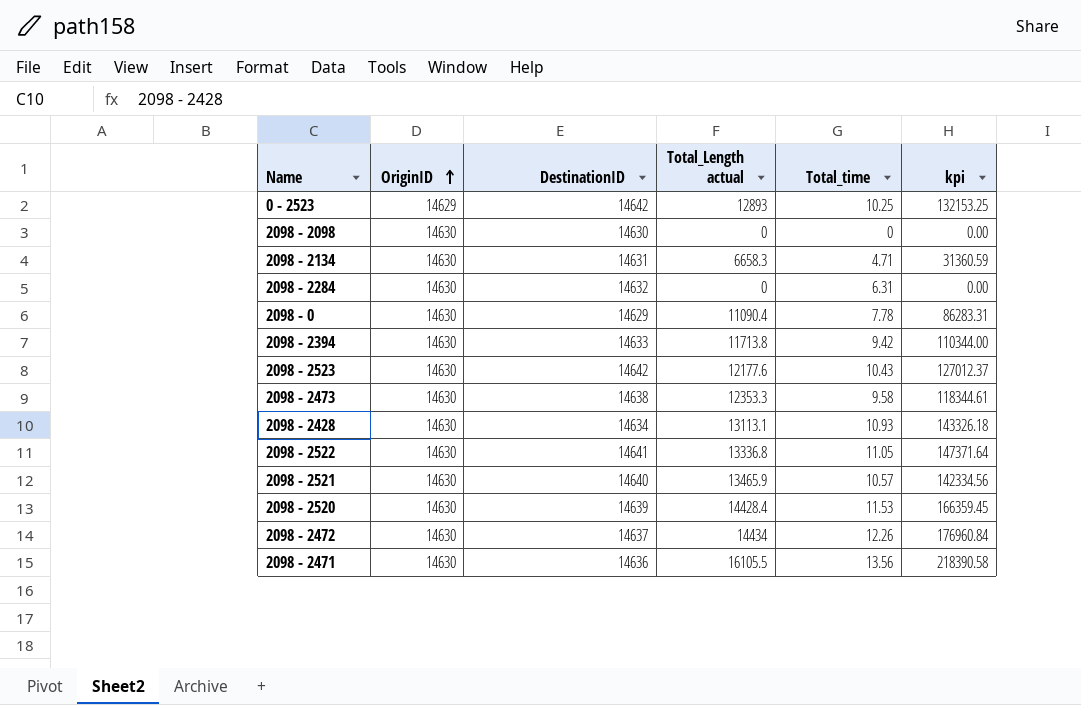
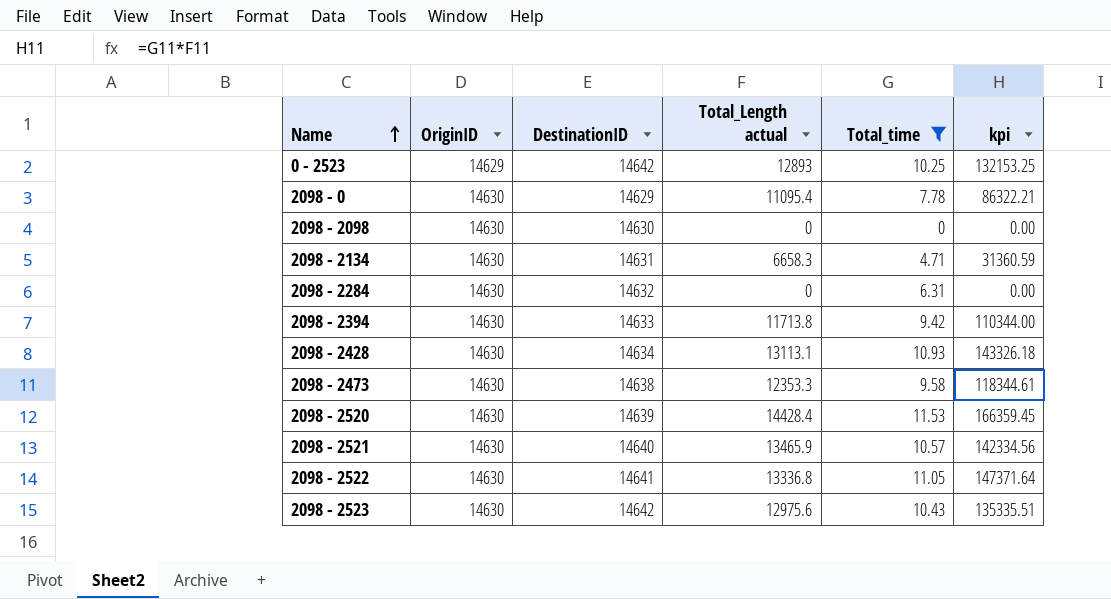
filter: none -> Total_time <= 11.53
row order: OriginID ascending -> Name ascending
2098 - 0 | Total_Length actual: 11090.4 -> 11095.4
2098 - 0 | kpi: 86283.31 -> 86322.21
2098 - 2523 | Total_Length actual: 12177.6 -> 12975.6
2098 - 2523 | kpi: 127012.37 -> 135335.51

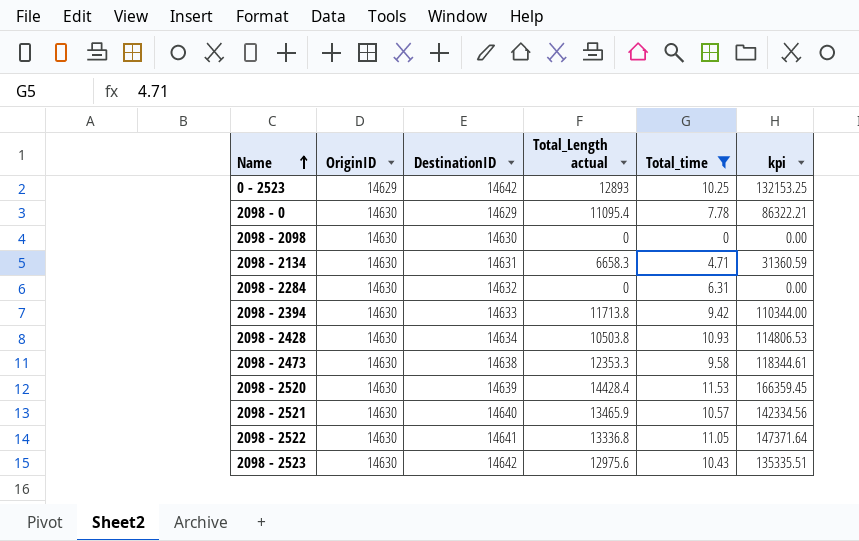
2098 - 2428 | Total_Length actual: 13113.1 -> 10503.8
2098 - 2428 | kpi: 143326.18 -> 114806.53

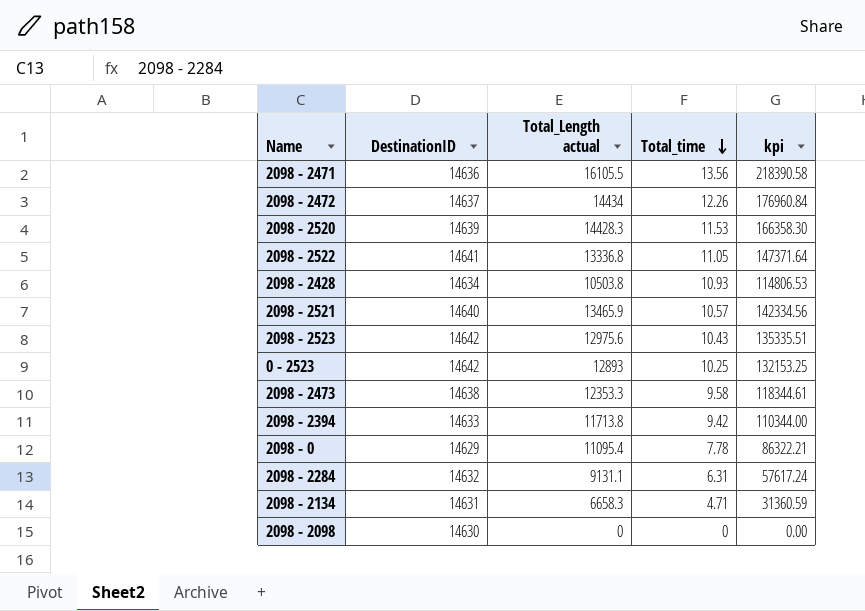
filter: Total_time <= 11.53 -> none
row order: Name ascending -> Total_time descending
column OriginID | position: 2 -> none
2098 - 2520 | Total_Length actual: 14428.4 -> 14428.3
2098 - 2520 | kpi: 166359.45 -> 166358.30
2098 - 2284 | Total_Length actual: 0 -> 9131.1
2098 - 2284 | kpi: 0.00 -> 57617.24

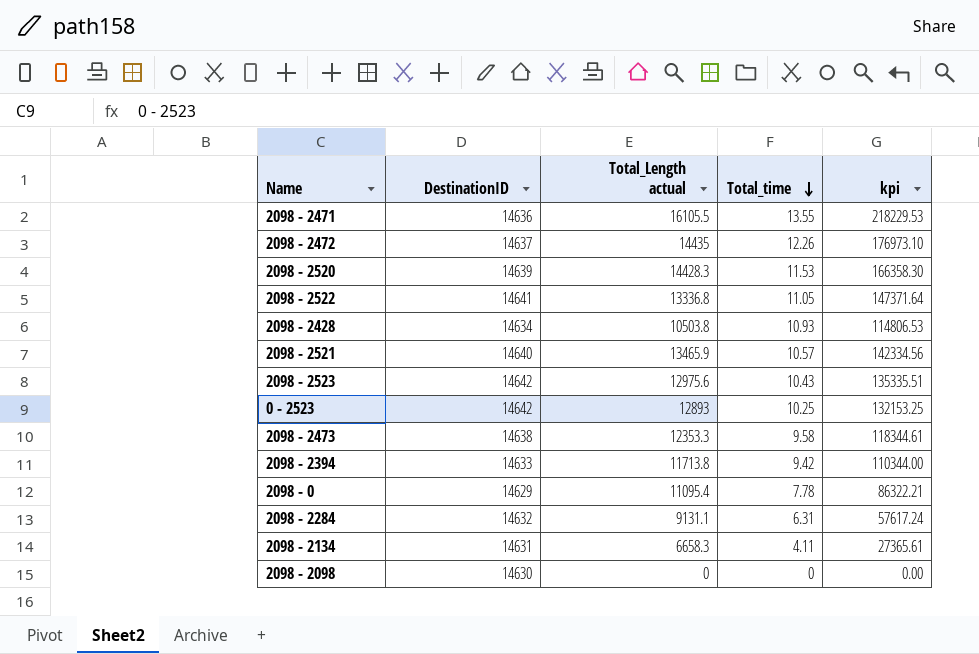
2098 - 2471 | Total_time: 13.56 -> 13.55
2098 - 2471 | kpi: 218390.58 -> 218229.53
2098 - 2472 | Total_Length actual: 14434 -> 14435
2098 - 2472 | kpi: 176960.84 -> 176973.10
2098 - 2134 | Total_time: 4.71 -> 4.11
2098 - 2134 | kpi: 31360.59 -> 27365.61

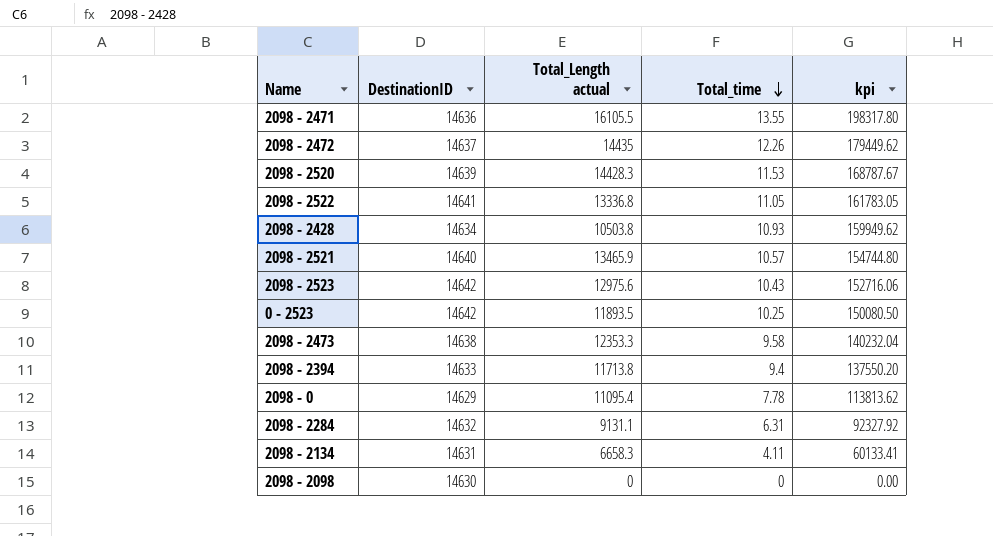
column kpi | formula: [Total_Length actual] * [Total_time] -> [DestinationID] * [Total_time]
0 - 2523 | Total_Length actual: 12893 -> 11893.5
2098 - 2394 | Total_time: 9.42 -> 9.4

